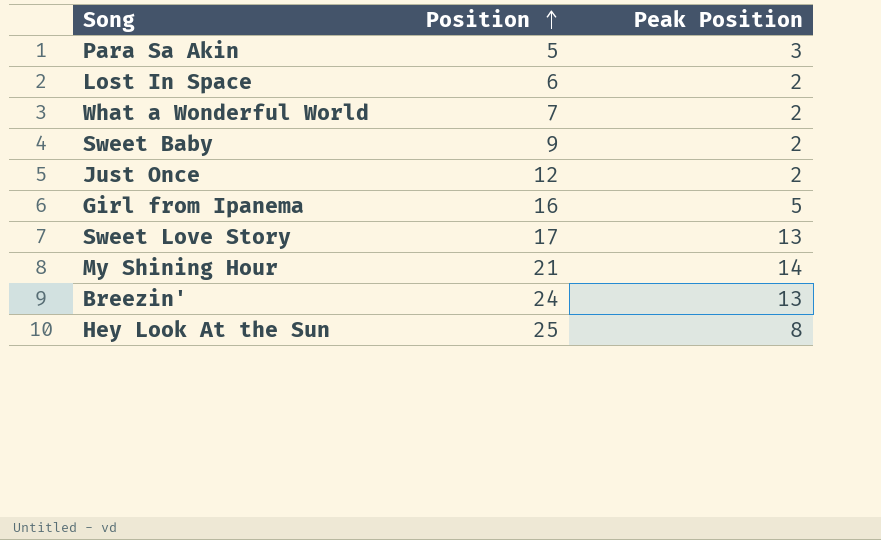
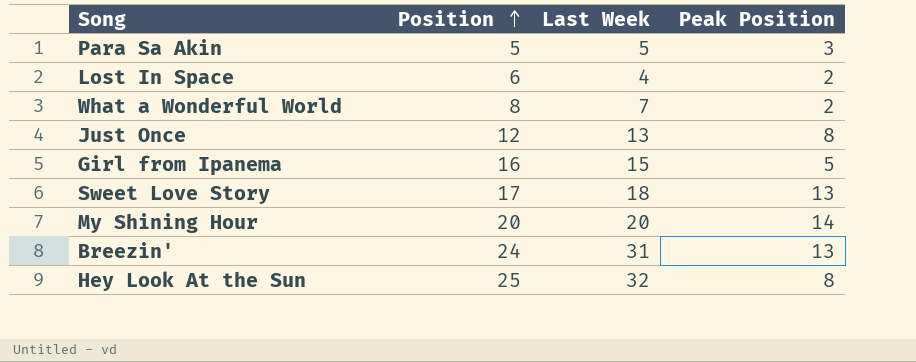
column Last Week | position: none -> 3
row Sweet Baby: 9 | 2 -> none
What a Wonderful World | Position: 7 -> 8
Just Once | Peak Position: 2 -> 8
My Shining Hour | Position: 21 -> 20

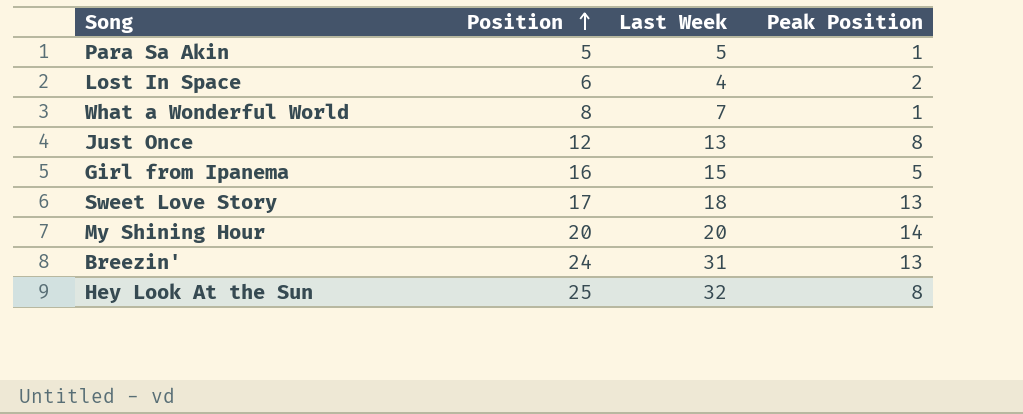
Para Sa Akin | Peak Position: 3 -> 1
What a Wonderful World | Peak Position: 2 -> 1

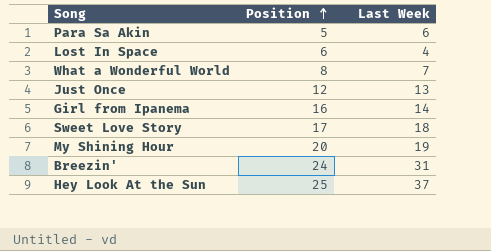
column Peak Position | position: 4 -> none
Para Sa Akin | Last Week: 5 -> 6
Girl from Ipanema | Last Week: 15 -> 14
My Shining Hour | Last Week: 20 -> 19
Hey Look At the Sun | Last Week: 32 -> 37

